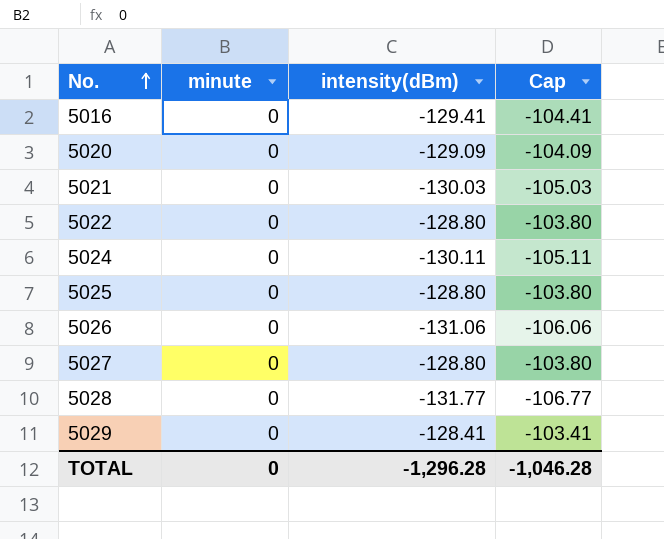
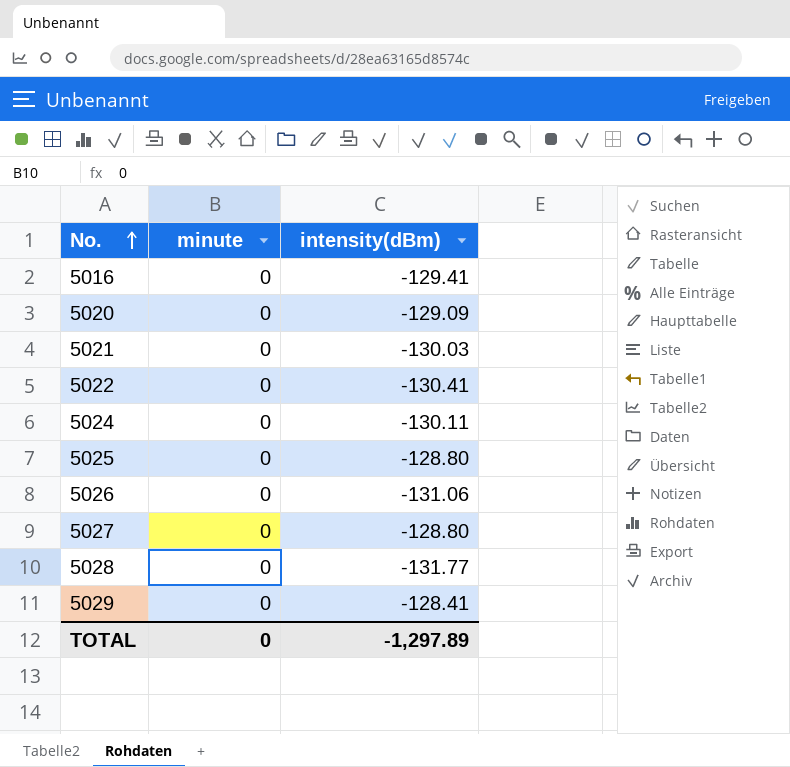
column Cap | formula: [intensity(dBm)] + 25 -> none
5022 | intensity(dBm): -128.80 -> -130.41
TOTAL | intensity(dBm): -1,296.28 -> -1,297.89

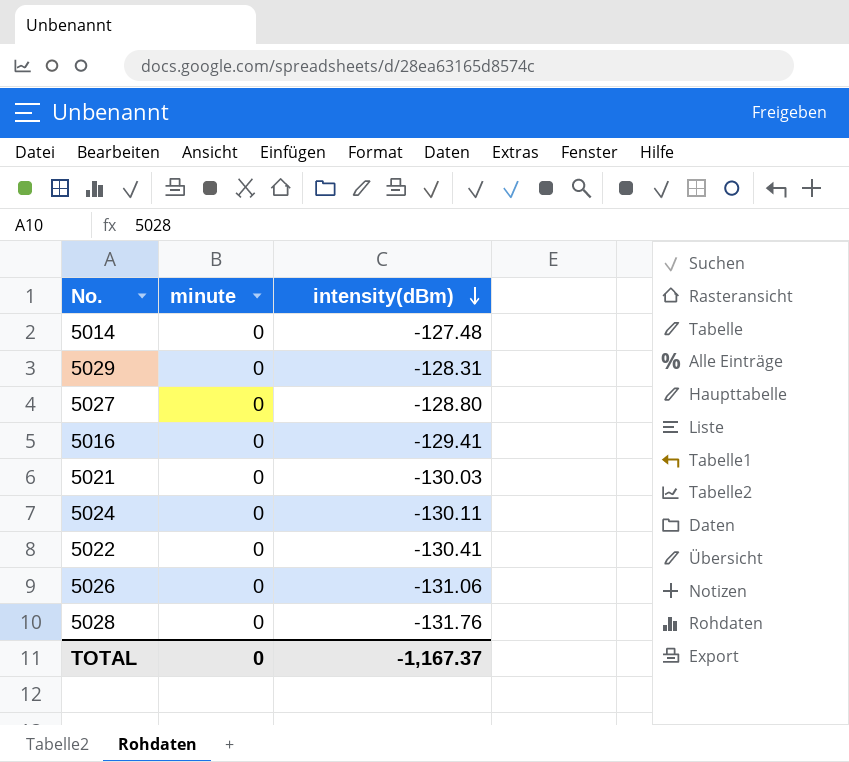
row order: No. ascending -> intensity(dBm) descending
row 5020: 0 | -129.09 -> none
row 5025: 0 | -128.80 -> none
row 5014: none -> 0 | -127.48
5029 | intensity(dBm): -128.41 -> -128.31
5028 | intensity(dBm): -131.77 -> -131.76
TOTAL | intensity(dBm): -1,297.89 -> -1,167.37

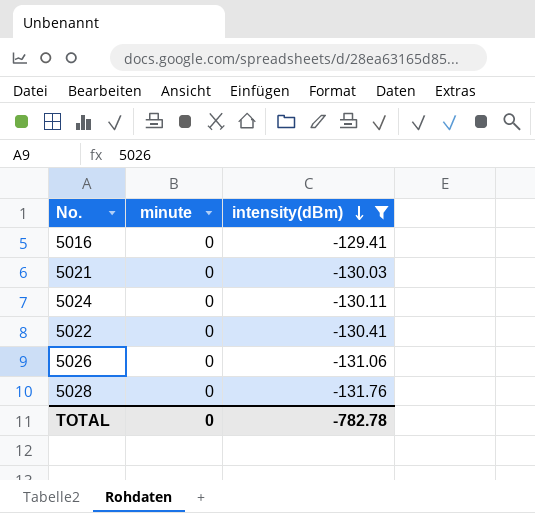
filter: none -> intensity(dBm) <= -129.41
TOTAL | intensity(dBm): -1,167.37 -> -782.78

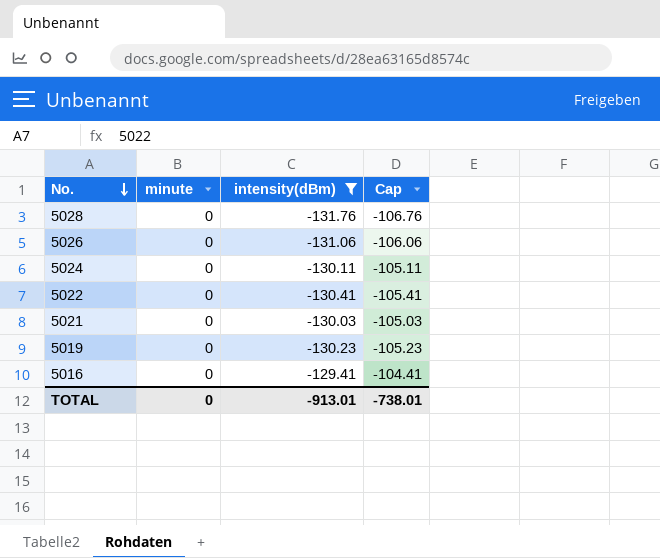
row order: intensity(dBm) descending -> No. descending
column Cap | formula: none -> [intensity(dBm)] + 25
row 5019: none -> 0 | -130.23 | -105.23
TOTAL | intensity(dBm): -782.78 -> -913.01

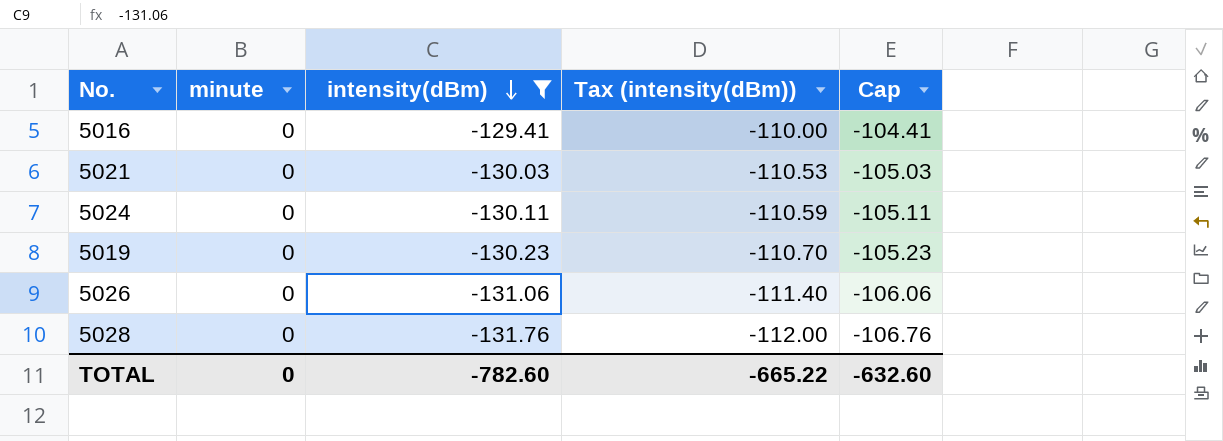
row order: No. descending -> intensity(dBm) descending
column Tax (intensity(dBm)) | formula: none -> [intensity(dBm)] * 0.85
row 5022: 0 | -130.41 | -105.41 -> none
TOTAL | intensity(dBm): -913.01 -> -782.60
TOTAL | Cap: -738.01 -> -632.60

